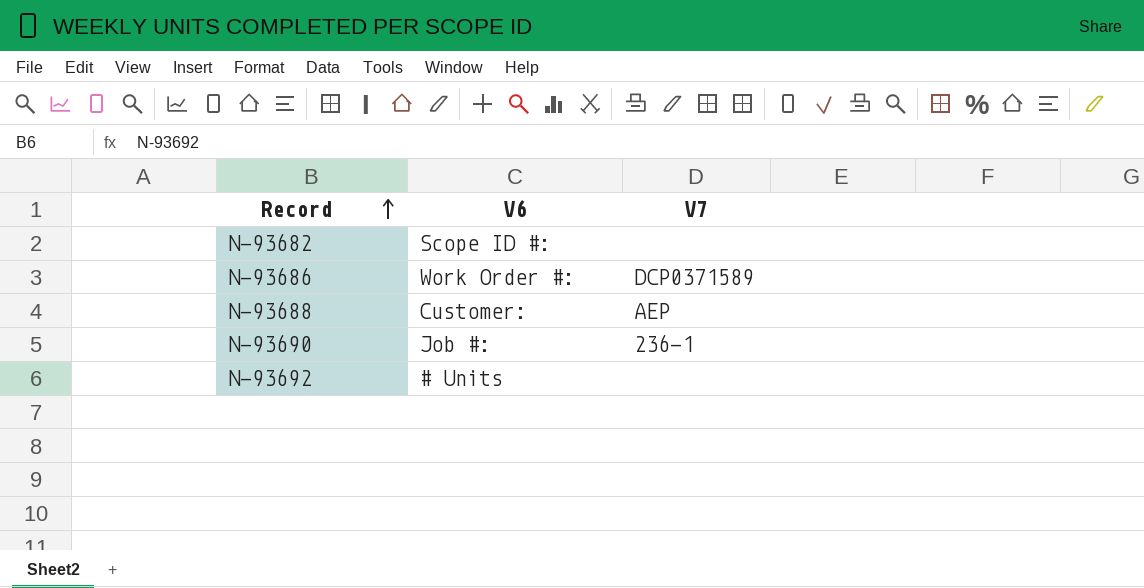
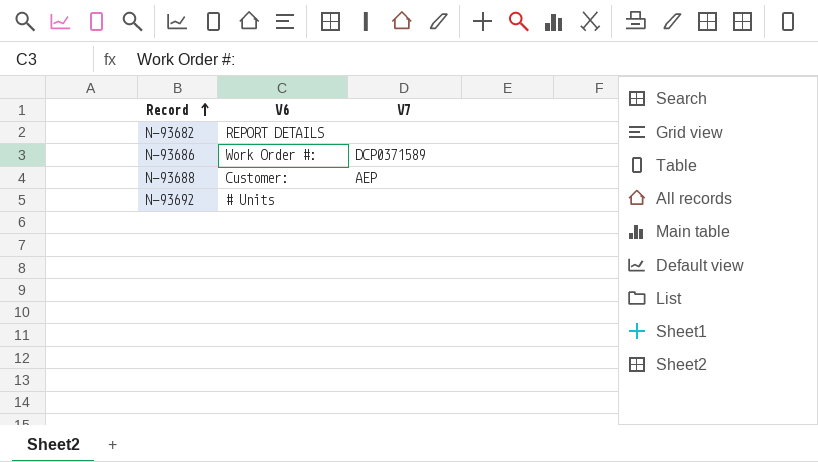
row N-93690: Job #: | 236-1 -> none
N-93682 | V6: Scope ID #: -> REPORT DETAILS

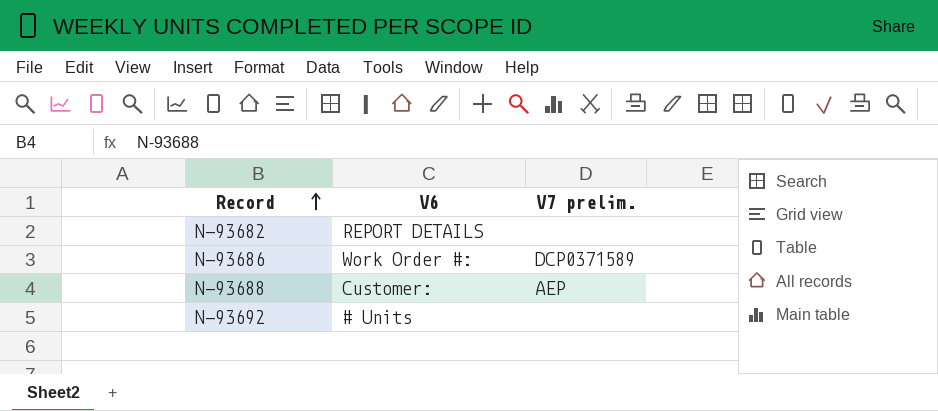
column name: V7 -> V7 prelim.

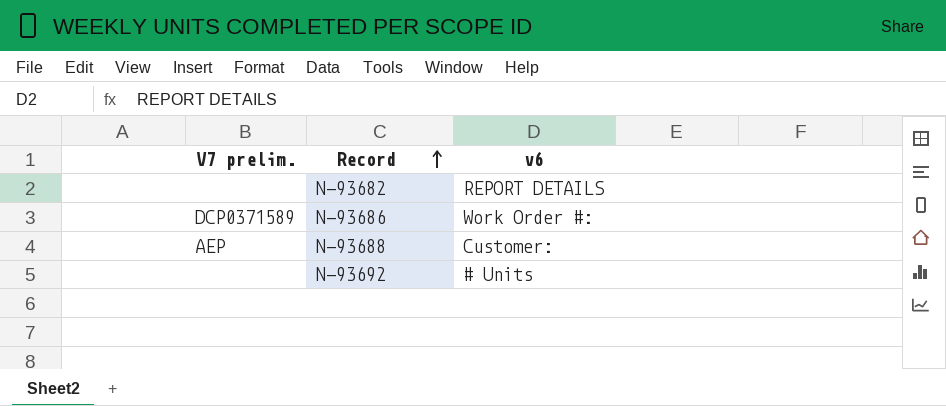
column V7 prelim. | position: 3 -> 1
column name: V6 -> v6

